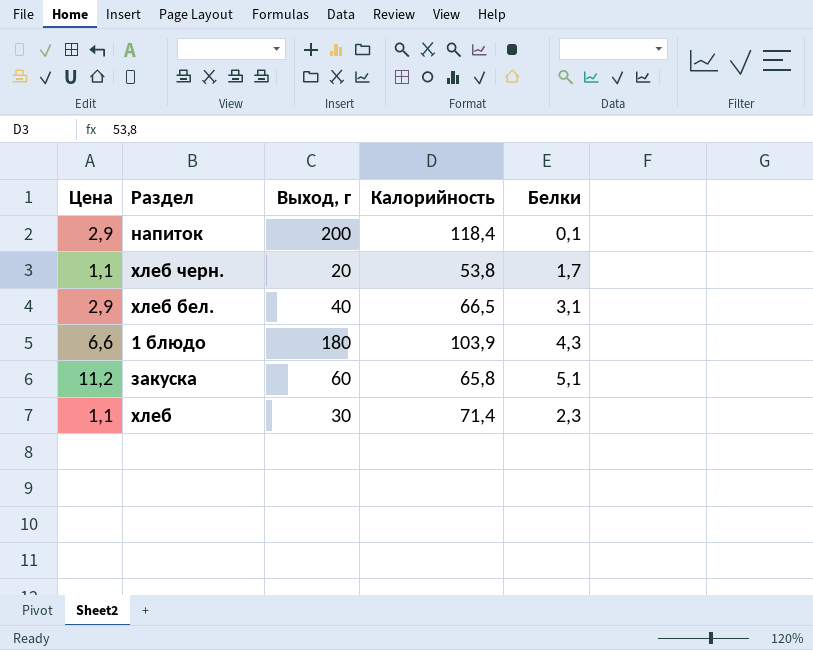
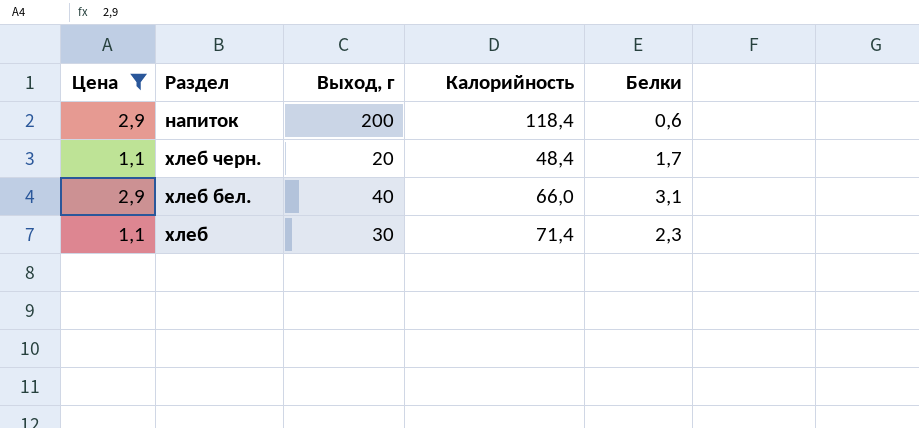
filter: none -> Цена <= 2,9
напиток | Белки: 0,1 -> 0,6
хлеб черн. | Калорийность: 53,8 -> 48,4
хлеб бел. | Калорийность: 66,5 -> 66,0

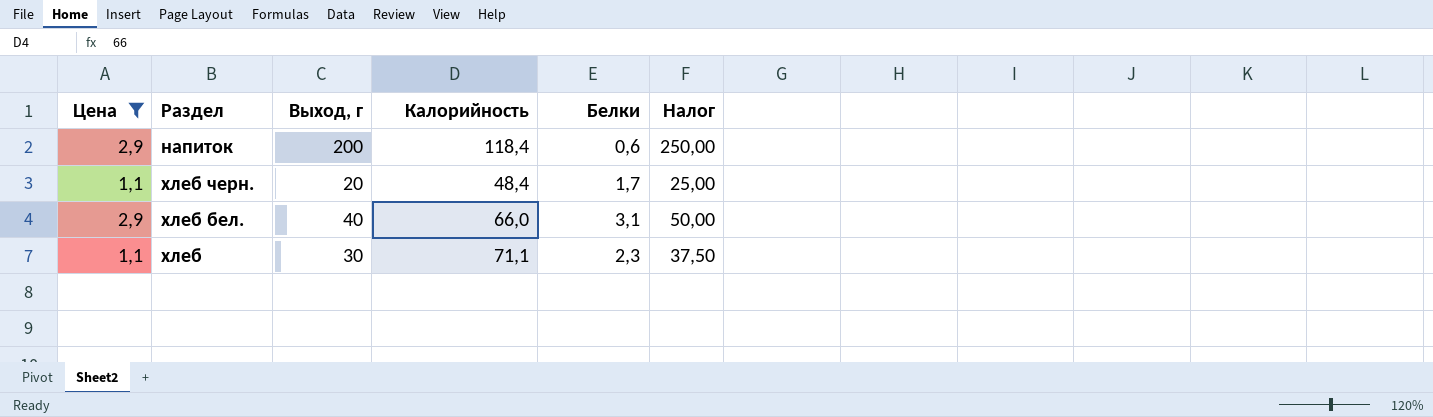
column Налог | formula: none -> [Выход, г] * 1,25
хлеб | Калорийность: 71,4 -> 71,1

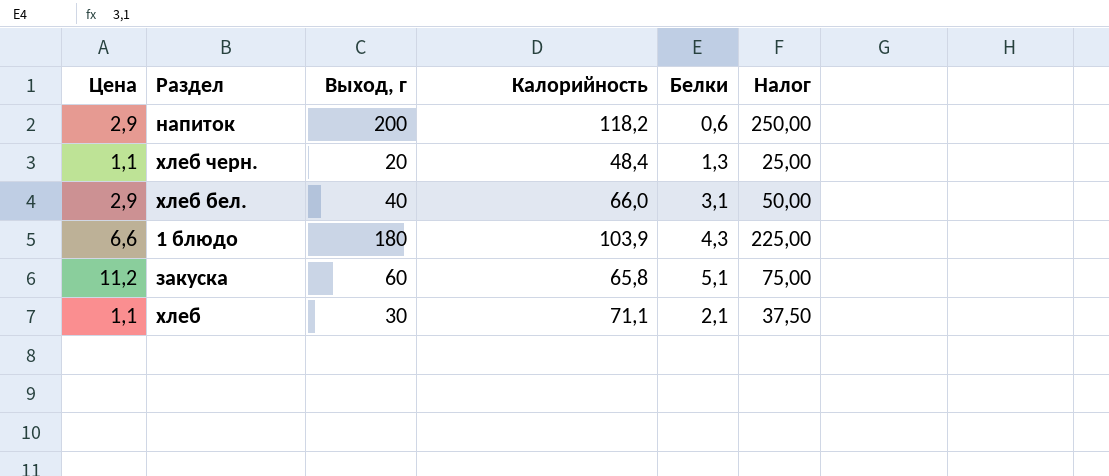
filter: Цена <= 2,9 -> none
напиток | Калорийность: 118,4 -> 118,2
хлеб черн. | Белки: 1,7 -> 1,3
хлеб | Белки: 2,3 -> 2,1

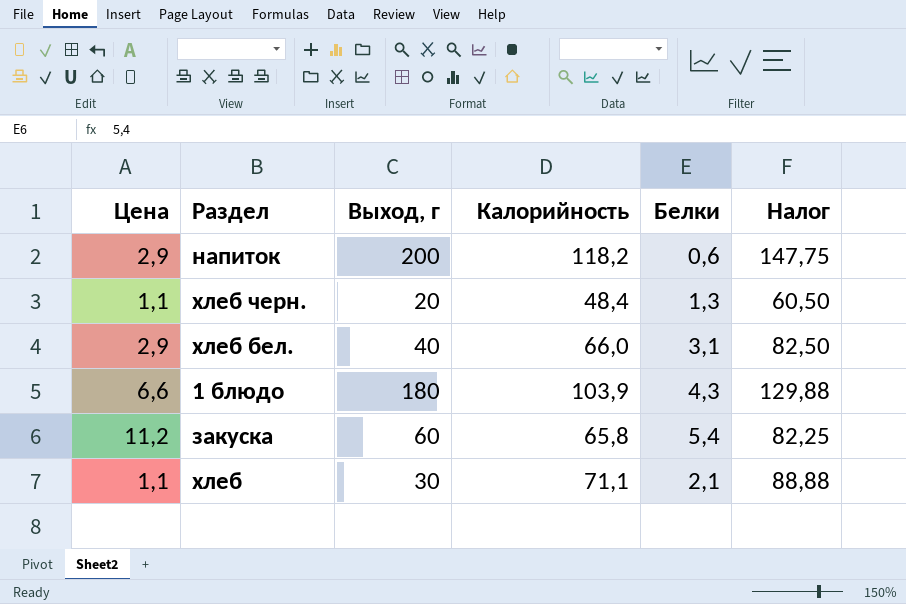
column Налог | formula: [Выход, г] * 1,25 -> [Калорийность] * 1,25
закуска | Белки: 5,1 -> 5,4

